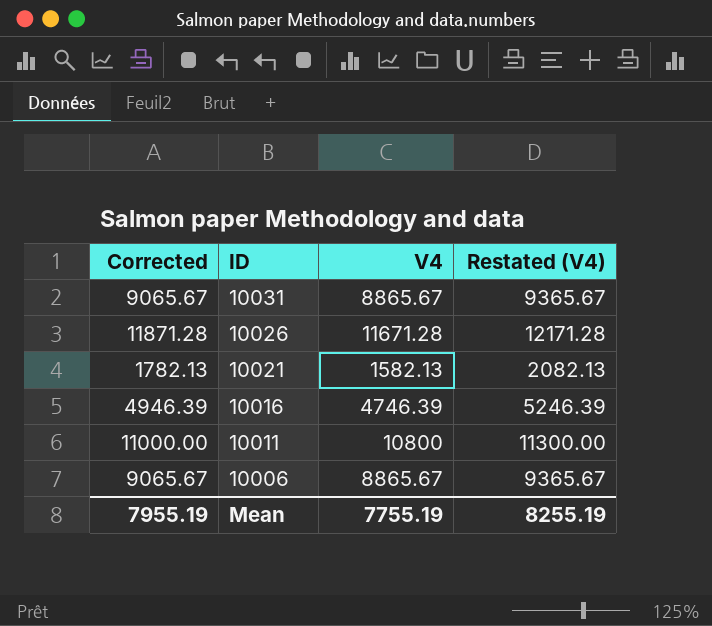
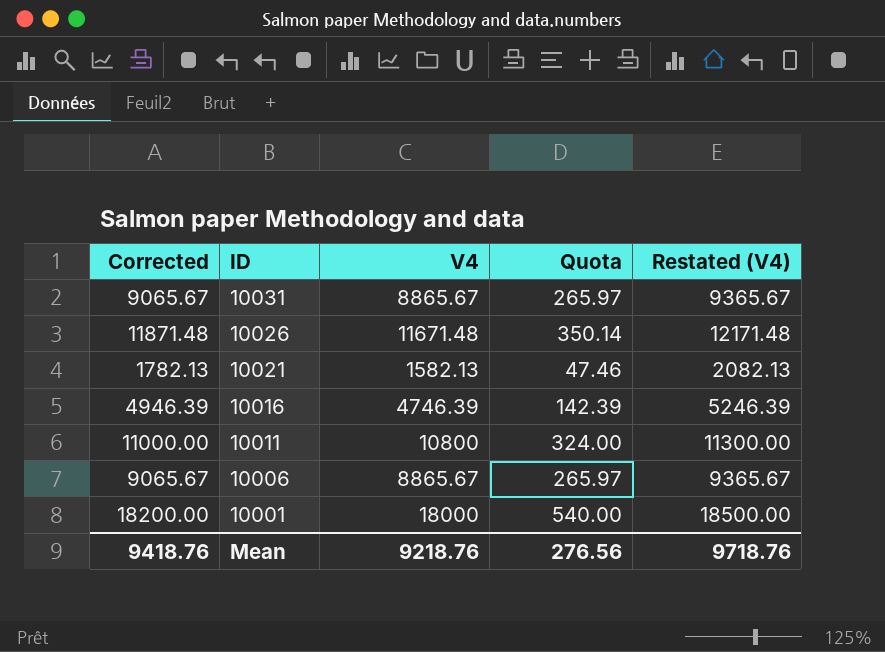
column Quota | formula: none -> [V4] * 0.03
10026 | Corrected: 11871.28 -> 11871.48
10026 | V4: 11671.28 -> 11671.48
10026 | Restated (V4): 12171.28 -> 12171.48
row 10001: none -> 18200.00 | 18000 | 540.00 | 18500.00
Mean | Corrected: 7955.19 -> 9418.76
Mean | V4: 7755.19 -> 9218.76
Mean | Restated (V4): 8255.19 -> 9718.76

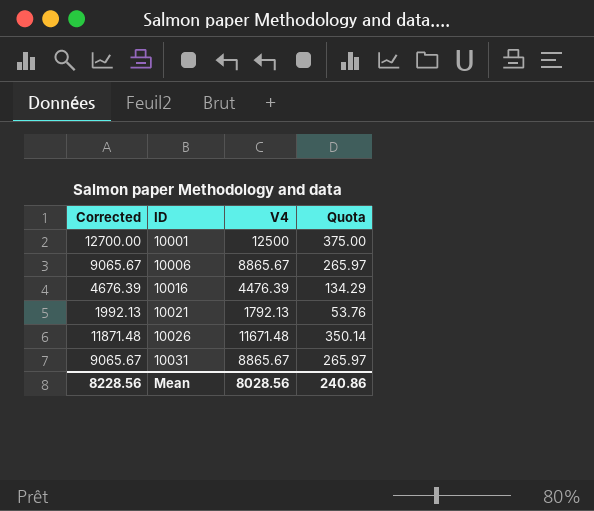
row order: ID descending -> ID ascending
column Restated (V4) | formula: [V4] + 500 -> none
row 10011: 11000.00 | 10800 | 324.00 | 11300.00 -> none
10001 | Corrected: 18200.00 -> 12700.00
10001 | V4: 18000 -> 12500
10001 | Quota: 540.00 -> 375.00
10016 | Corrected: 4946.39 -> 4676.39
10016 | V4: 4746.39 -> 4476.39
10016 | Quota: 142.39 -> 134.29
10021 | Corrected: 1782.13 -> 1992.13
10021 | V4: 1582.13 -> 1792.13
10021 | Quota: 47.46 -> 53.76
Mean | Corrected: 9418.76 -> 8228.56
Mean | V4: 9218.76 -> 8028.56
Mean | Quota: 276.56 -> 240.86

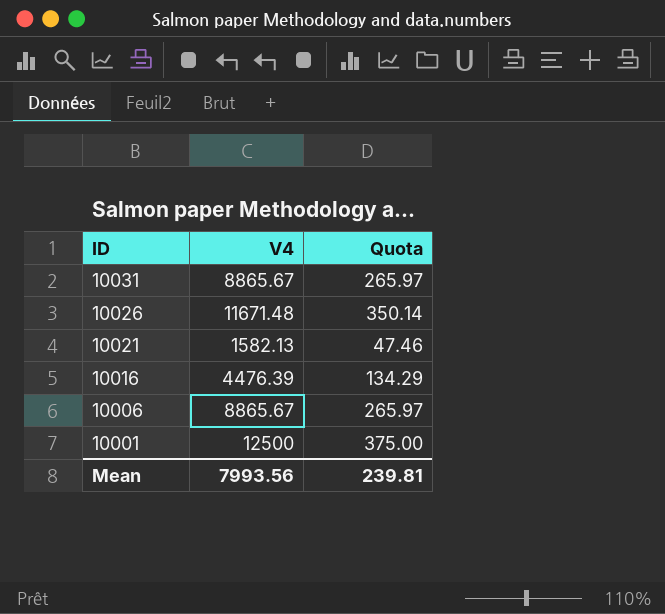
row order: ID ascending -> ID descending
column Corrected | formula: [V4] + 200 -> none
10021 | V4: 1792.13 -> 1582.13
10021 | Quota: 53.76 -> 47.46
Mean | V4: 8028.56 -> 7993.56
Mean | Quota: 240.86 -> 239.81

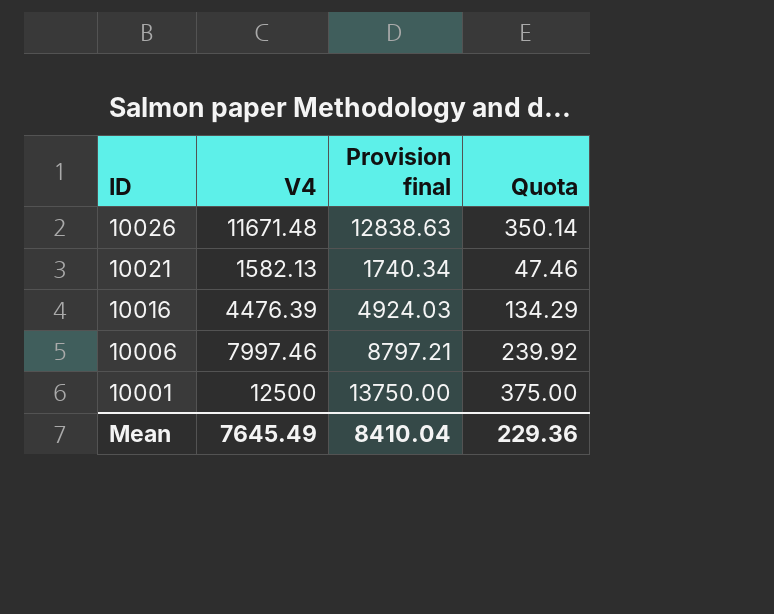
column Provision final | formula: none -> [V4] * 1.1
row 10031: 8865.67 | 265.97 -> none
10006 | V4: 8865.67 -> 7997.46
10006 | Quota: 265.97 -> 239.92
Mean | V4: 7993.56 -> 7645.49
Mean | Quota: 239.81 -> 229.36

